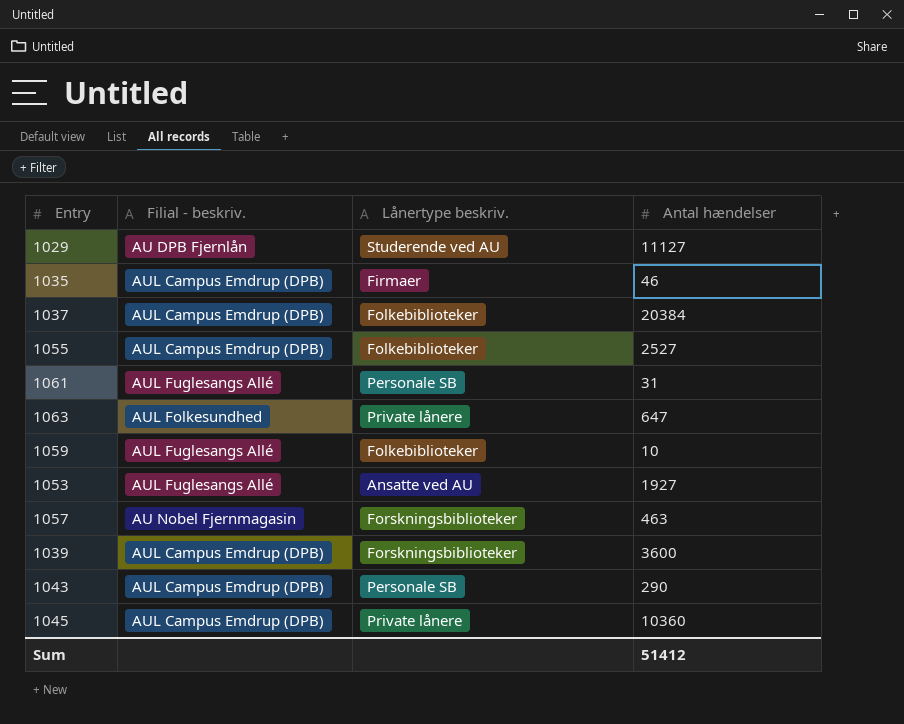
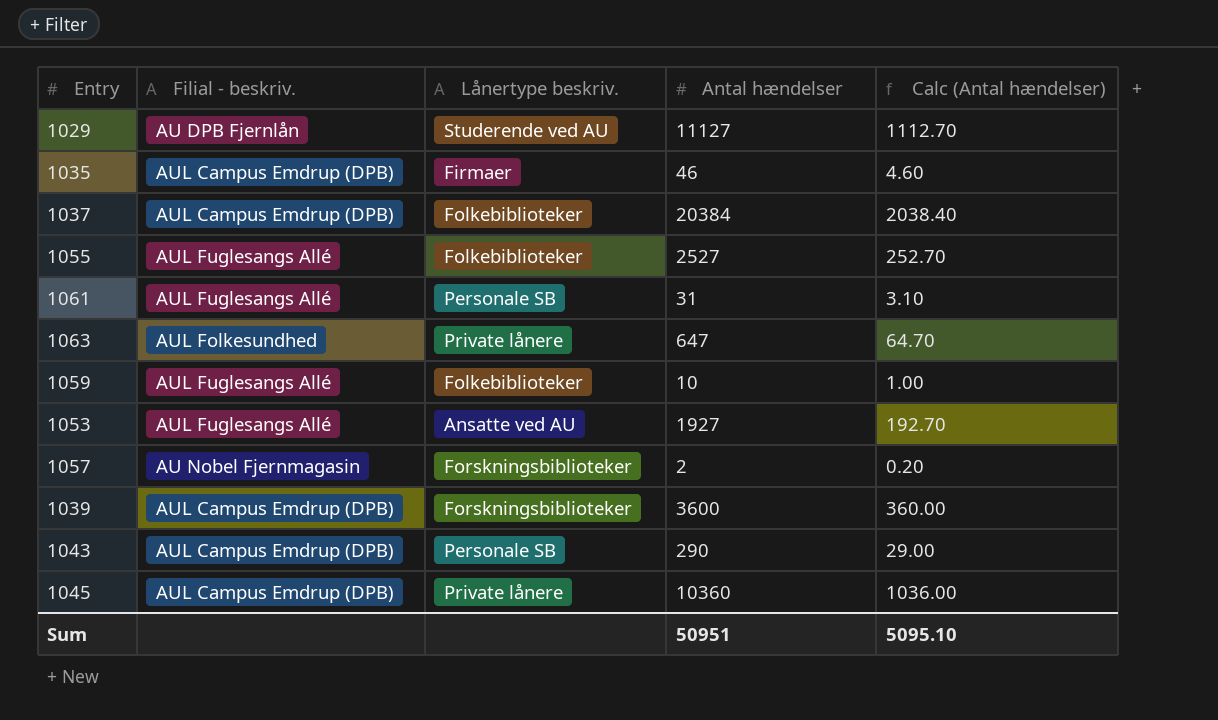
column Calc (Antal hændelser) | formula: none -> [Antal hændelser] * 0.1
1055 | Filial - beskriv.: AUL Campus Emdrup (DPB) -> AUL Fuglesangs Allé
1057 | Antal hændelser: 463 -> 2
Sum | Antal hændelser: 51412 -> 50951

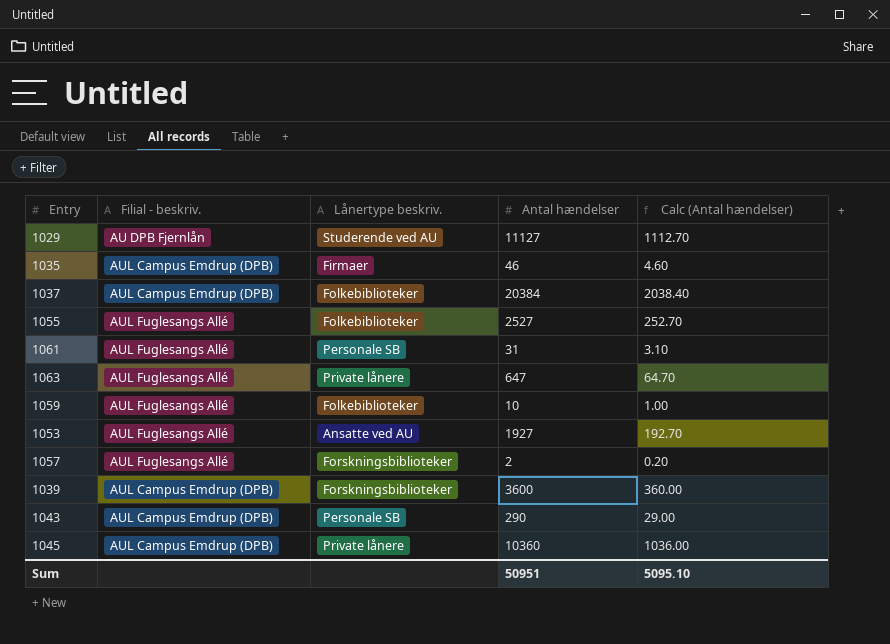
1063 | Filial - beskriv.: AUL Folkesundhed -> AUL Fuglesangs Allé
1057 | Filial - beskriv.: AU Nobel Fjernmagasin -> AUL Fuglesangs Allé

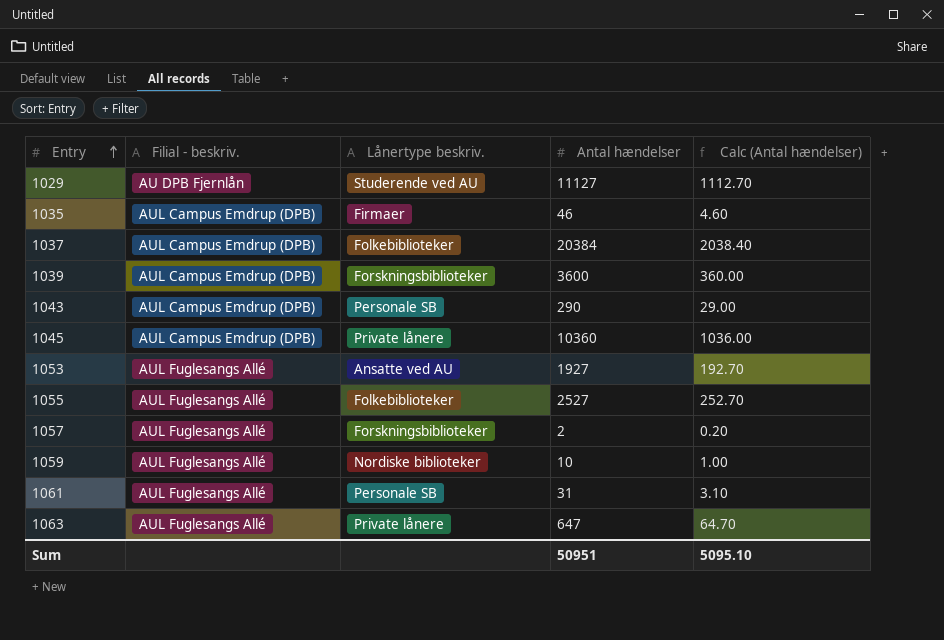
row order: none -> Entry ascending
1059 | Lånertype beskriv.: Folkebiblioteker -> Nordiske biblioteker

